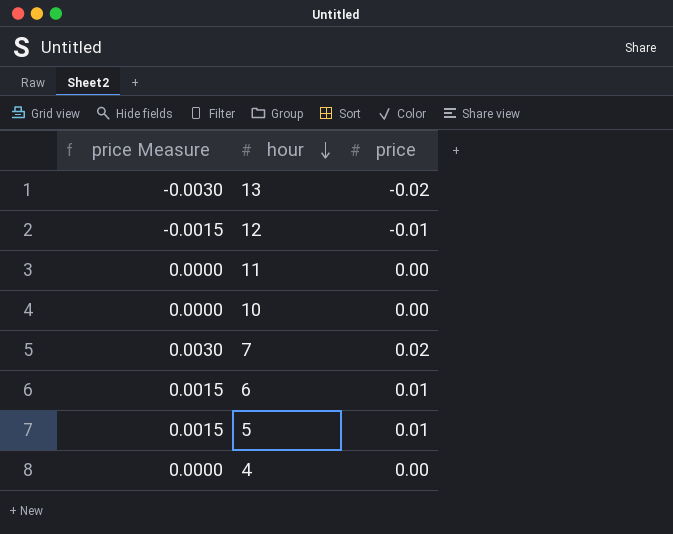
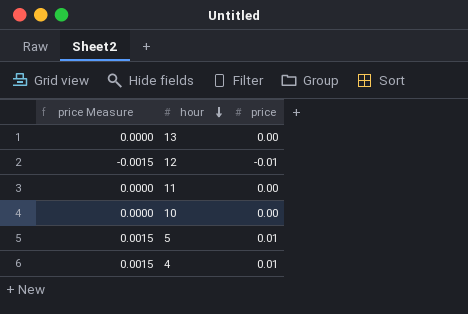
row 7: 0.0030 | 0.02 -> none
row 6: 0.0015 | 0.01 -> none
13 | price Measure: -0.0030 -> 0.0000
13 | price: -0.02 -> 0.00
4 | price Measure: 0.0000 -> 0.0015
4 | price: 0.00 -> 0.01

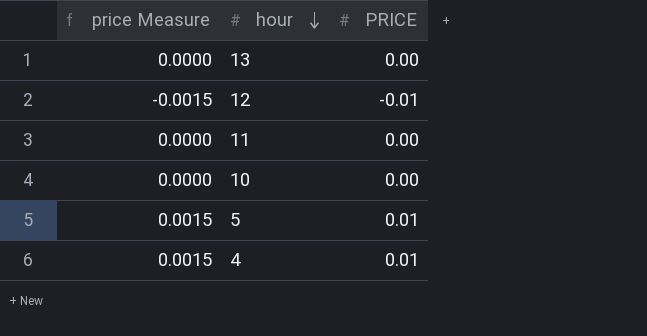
column name: price -> PRICE

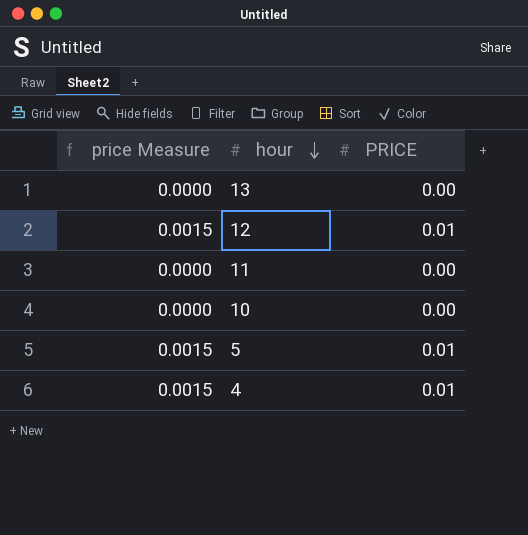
12 | price Measure: -0.0015 -> 0.0015
12 | PRICE: -0.01 -> 0.01

